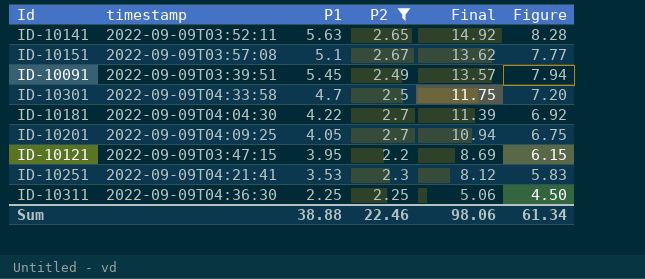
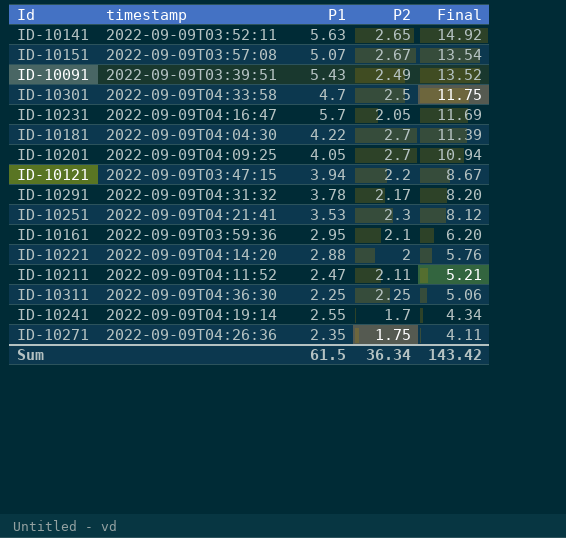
filter: P2 >= 2.2 -> none
column Figure | formula: [P1] + [P2] -> none
ID-10151 | P1: 5.1 -> 5.07
ID-10151 | Final: 13.62 -> 13.54
ID-10091 | P1: 5.45 -> 5.43
ID-10091 | Final: 13.57 -> 13.52
ID-10121 | P1: 3.95 -> 3.94
ID-10121 | Final: 8.69 -> 8.67
Sum | P1: 38.88 -> 61.5
Sum | P2: 22.46 -> 36.34
Sum | Final: 98.06 -> 143.42

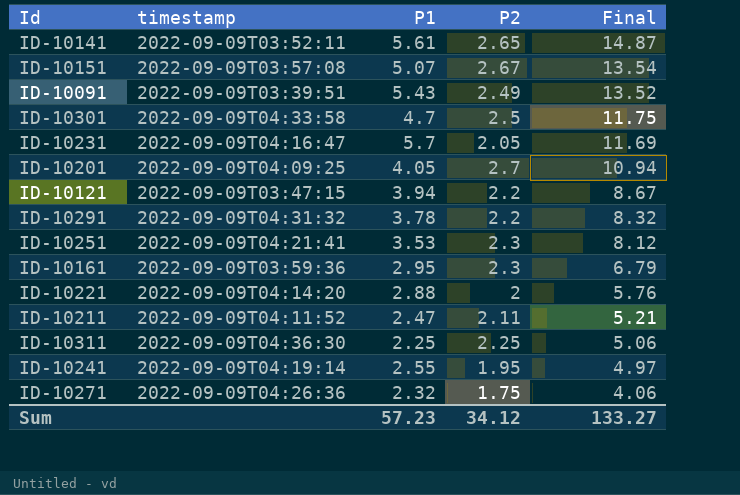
row ID-10181: 2022-09-09T04:04:30 | 4.22 | 2.7 | 11.39 -> none
ID-10141 | P1: 5.63 -> 5.61
ID-10141 | Final: 14.92 -> 14.87
ID-10291 | P2: 2.17 -> 2.2
ID-10291 | Final: 8.20 -> 8.32
ID-10161 | P2: 2.1 -> 2.3
ID-10161 | Final: 6.20 -> 6.79
ID-10241 | P2: 1.7 -> 1.95
ID-10241 | Final: 4.34 -> 4.97
ID-10271 | P1: 2.35 -> 2.32
ID-10271 | Final: 4.11 -> 4.06
Sum | P1: 61.5 -> 57.23
Sum | P2: 36.34 -> 34.12
Sum | Final: 143.42 -> 133.27

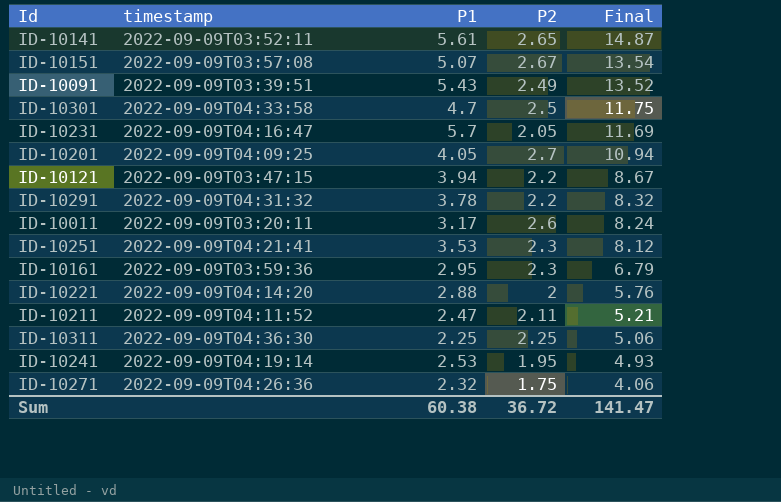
row ID-10011: none -> 2022-09-09T03:20:11 | 3.17 | 2.6 | 8.24
ID-10241 | P1: 2.55 -> 2.53
ID-10241 | Final: 4.97 -> 4.93
Sum | P1: 57.23 -> 60.38
Sum | P2: 34.12 -> 36.72
Sum | Final: 133.27 -> 141.47

